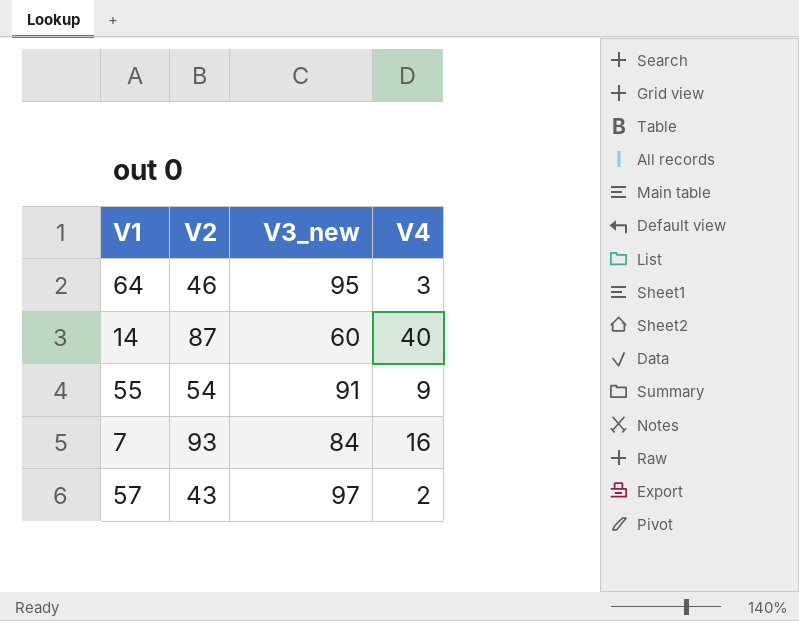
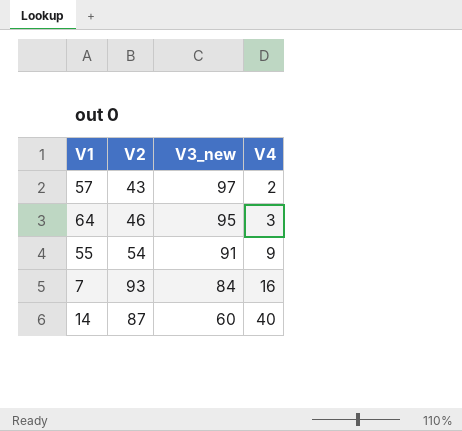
row order: none -> V3_new descending

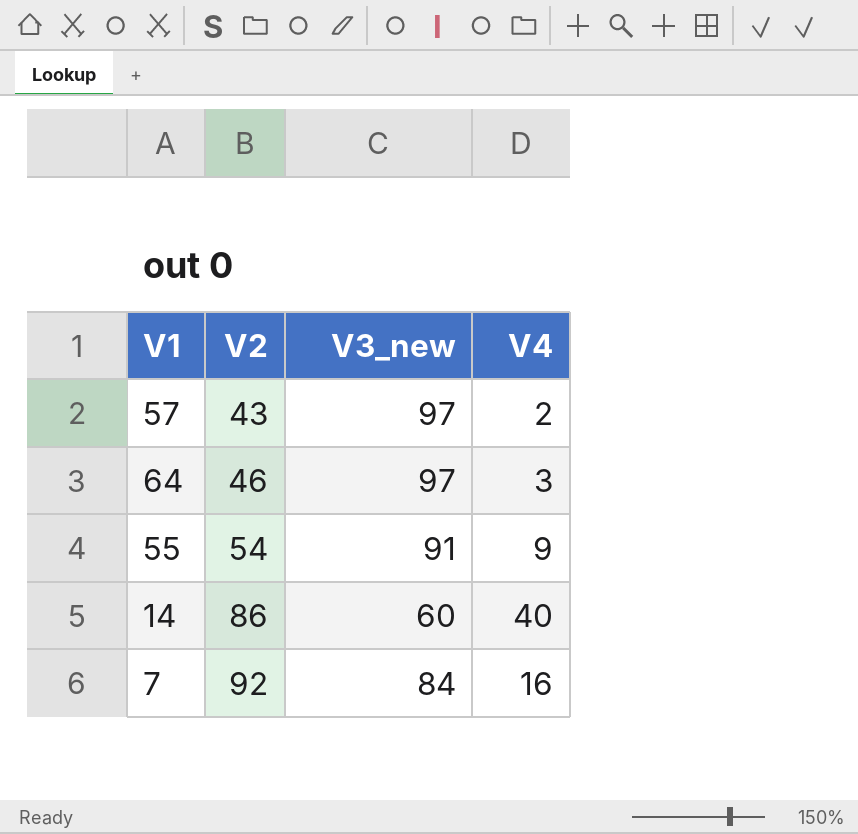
row order: V3_new descending -> V2 ascending
64 | V3_new: 95 -> 97
14 | V2: 87 -> 86
7 | V2: 93 -> 92

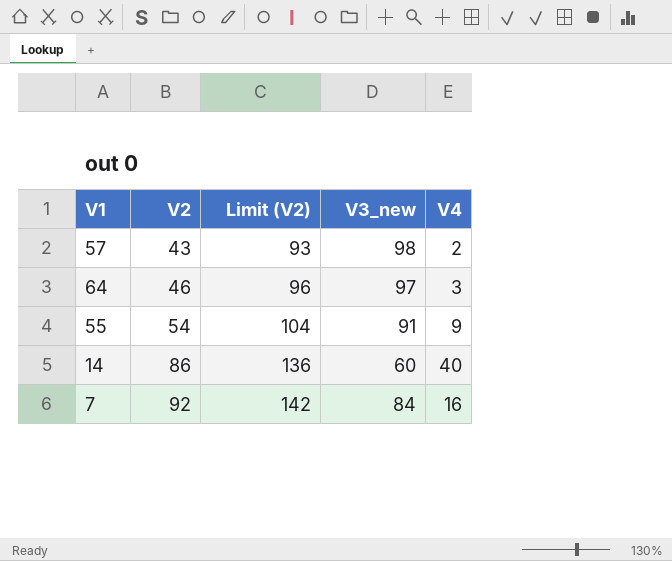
column Limit (V2) | formula: none -> [V2] + 50
57 | V3_new: 97 -> 98

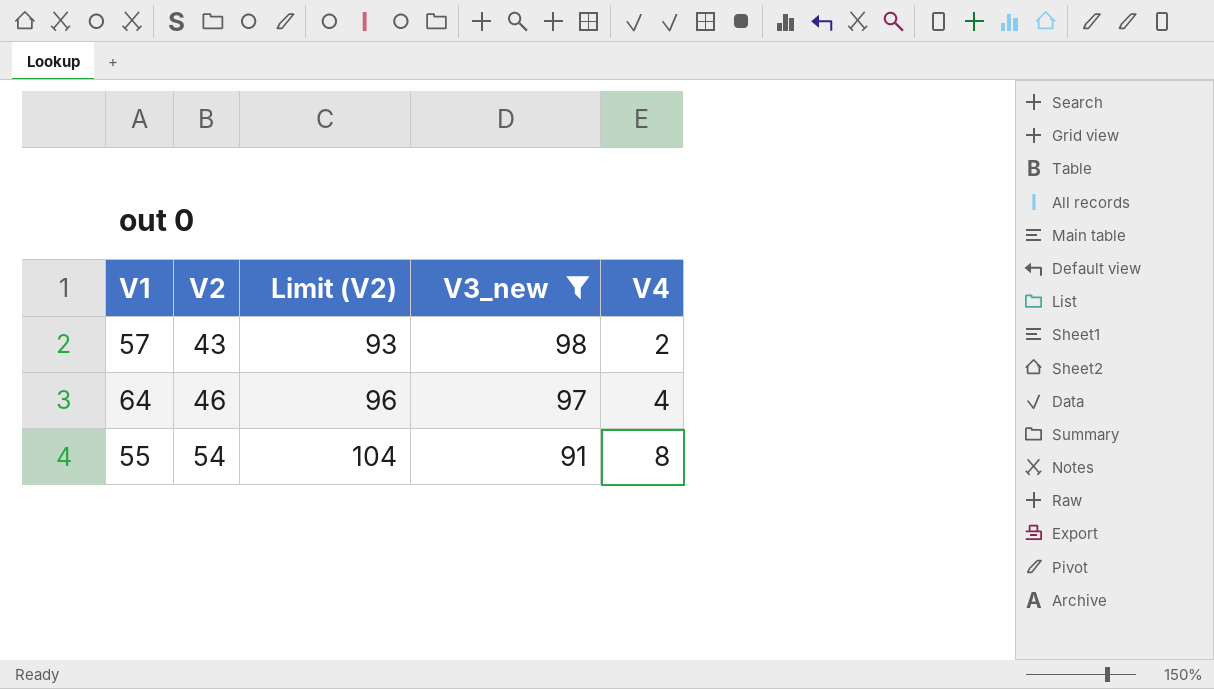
filter: none -> V3_new >= 91
64 | V4: 3 -> 4
55 | V4: 9 -> 8

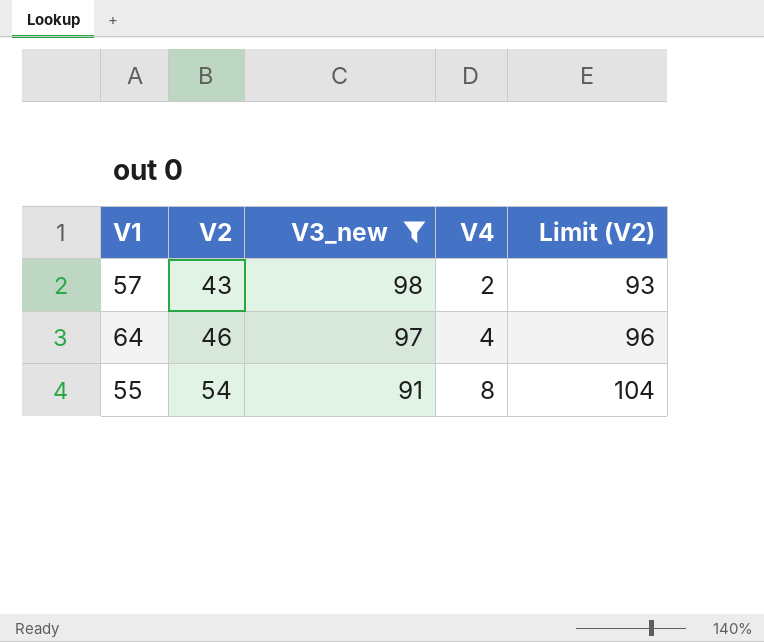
column Limit (V2) | position: 3 -> 5

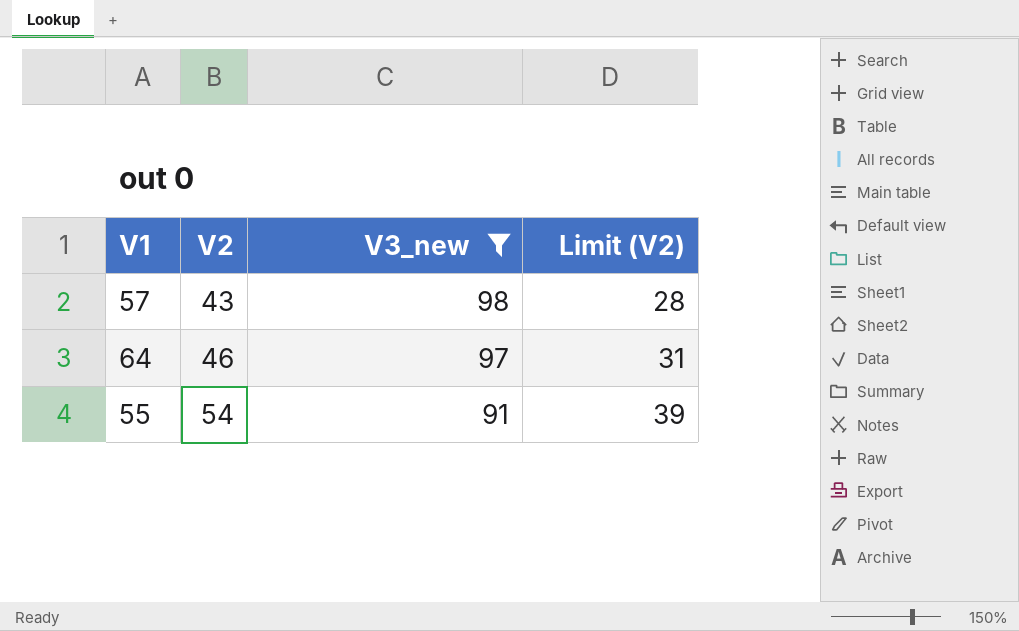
column V4 | position: 4 -> none
column Limit (V2) | formula: [V2] + 50 -> [V2] - 15

